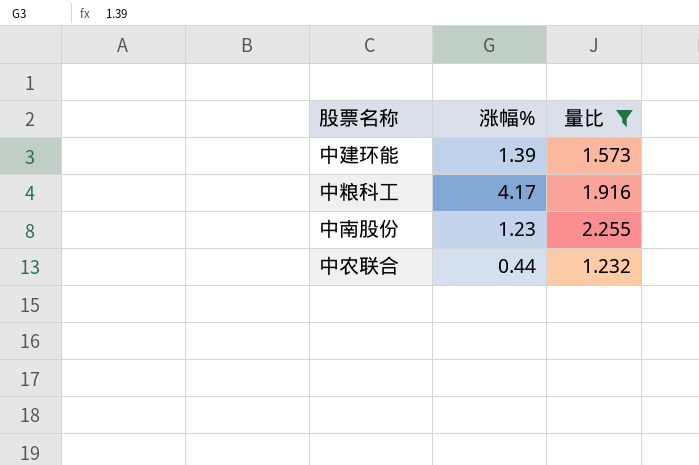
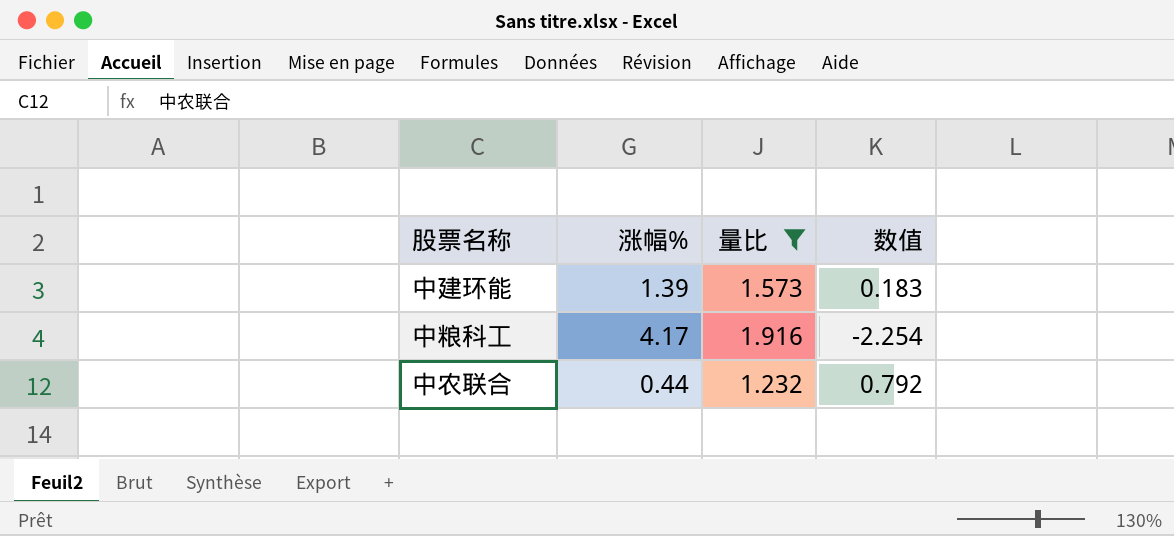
column 数值 | formula: none -> [量比] - [涨幅%]
row 中南股份: 1.23 | 2.255 -> none

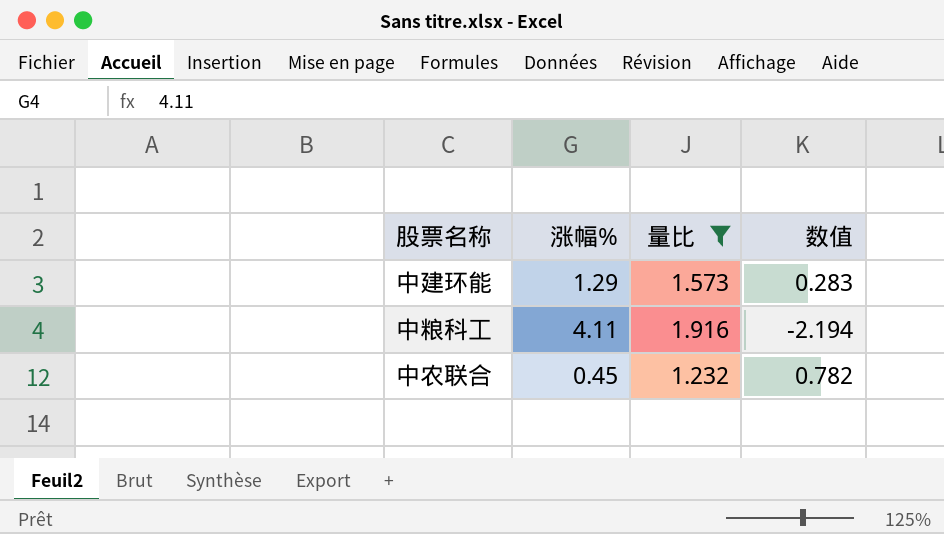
中建环能 | 涨幅%: 1.39 -> 1.29
中建环能 | 数值: 0.183 -> 0.283
中粮科工 | 涨幅%: 4.17 -> 4.11
中粮科工 | 数值: -2.254 -> -2.194
中农联合 | 涨幅%: 0.44 -> 0.45
中农联合 | 数值: 0.792 -> 0.782

